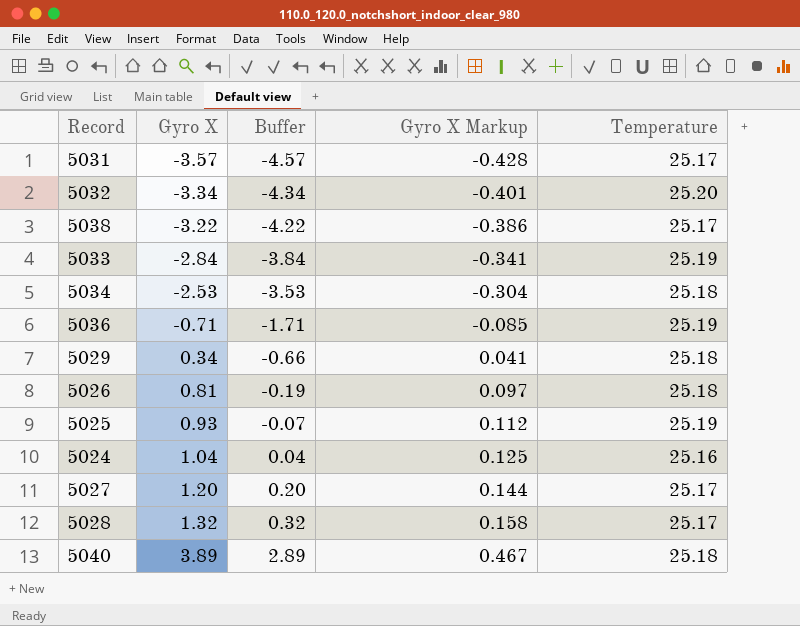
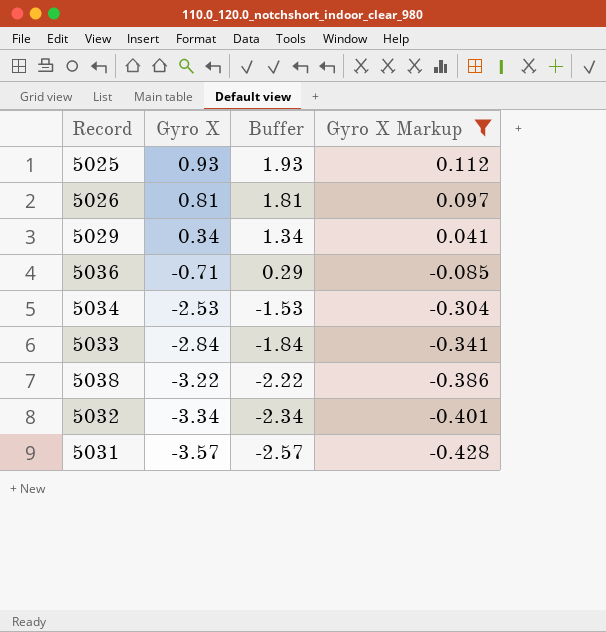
filter: none -> Gyro X Markup <= 0.112
row order: Gyro X ascending -> Gyro X descending
column Temperature | position: 5 -> none
column Buffer | formula: [Gyro X] - 1 -> [Gyro X] + 1

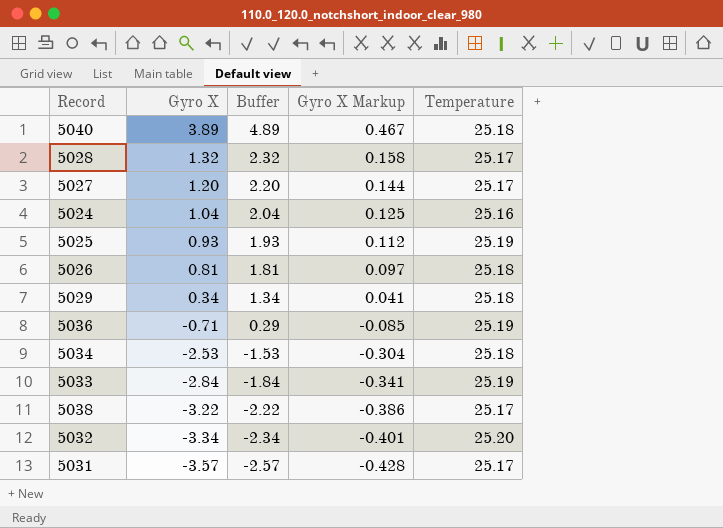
filter: Gyro X Markup <= 0.112 -> none
column Temperature | position: none -> 5

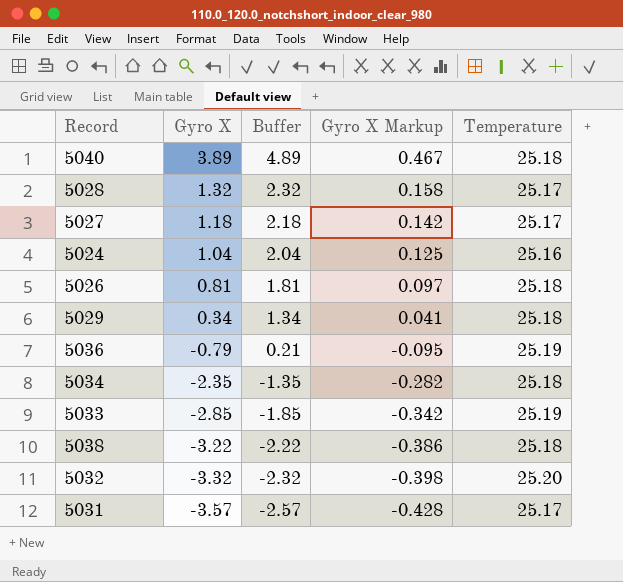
row 5025: 0.93 | 1.93 | 0.112 | 25.19 -> none
5027 | Gyro X: 1.20 -> 1.18
5027 | Buffer: 2.20 -> 2.18
5027 | Gyro X Markup: 0.144 -> 0.142
5036 | Gyro X: -0.71 -> -0.79
5036 | Buffer: 0.29 -> 0.21
5036 | Gyro X Markup: -0.085 -> -0.095
5034 | Gyro X: -2.53 -> -2.35
5034 | Buffer: -1.53 -> -1.35
5034 | Gyro X Markup: -0.304 -> -0.282
5033 | Gyro X: -2.84 -> -2.85
5033 | Buffer: -1.84 -> -1.85
5033 | Gyro X Markup: -0.341 -> -0.342
5038 | Temperature: 25.17 -> 25.18
5032 | Gyro X: -3.34 -> -3.32
5032 | Buffer: -2.34 -> -2.32
5032 | Gyro X Markup: -0.401 -> -0.398

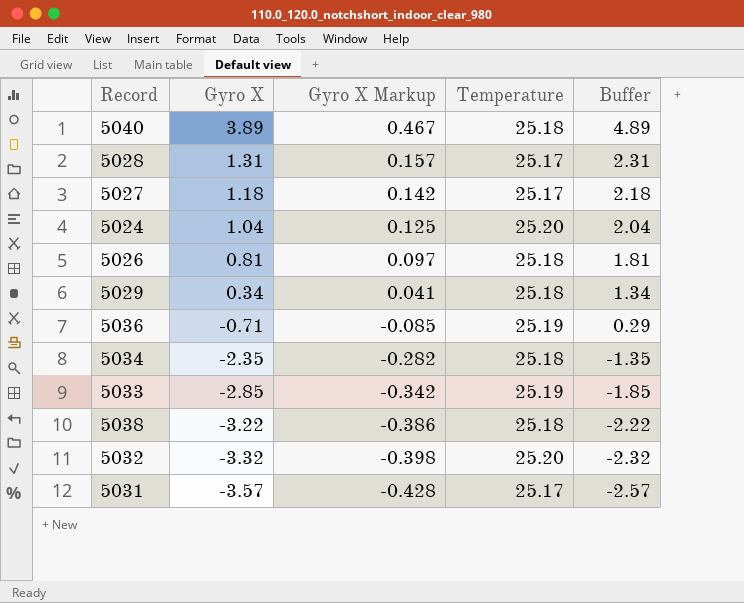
column Buffer | position: 3 -> 5
5028 | Gyro X: 1.32 -> 1.31
5028 | Gyro X Markup: 0.158 -> 0.157
5028 | Buffer: 2.32 -> 2.31
5024 | Temperature: 25.16 -> 25.20
5036 | Gyro X: -0.79 -> -0.71
5036 | Gyro X Markup: -0.095 -> -0.085
5036 | Buffer: 0.21 -> 0.29

